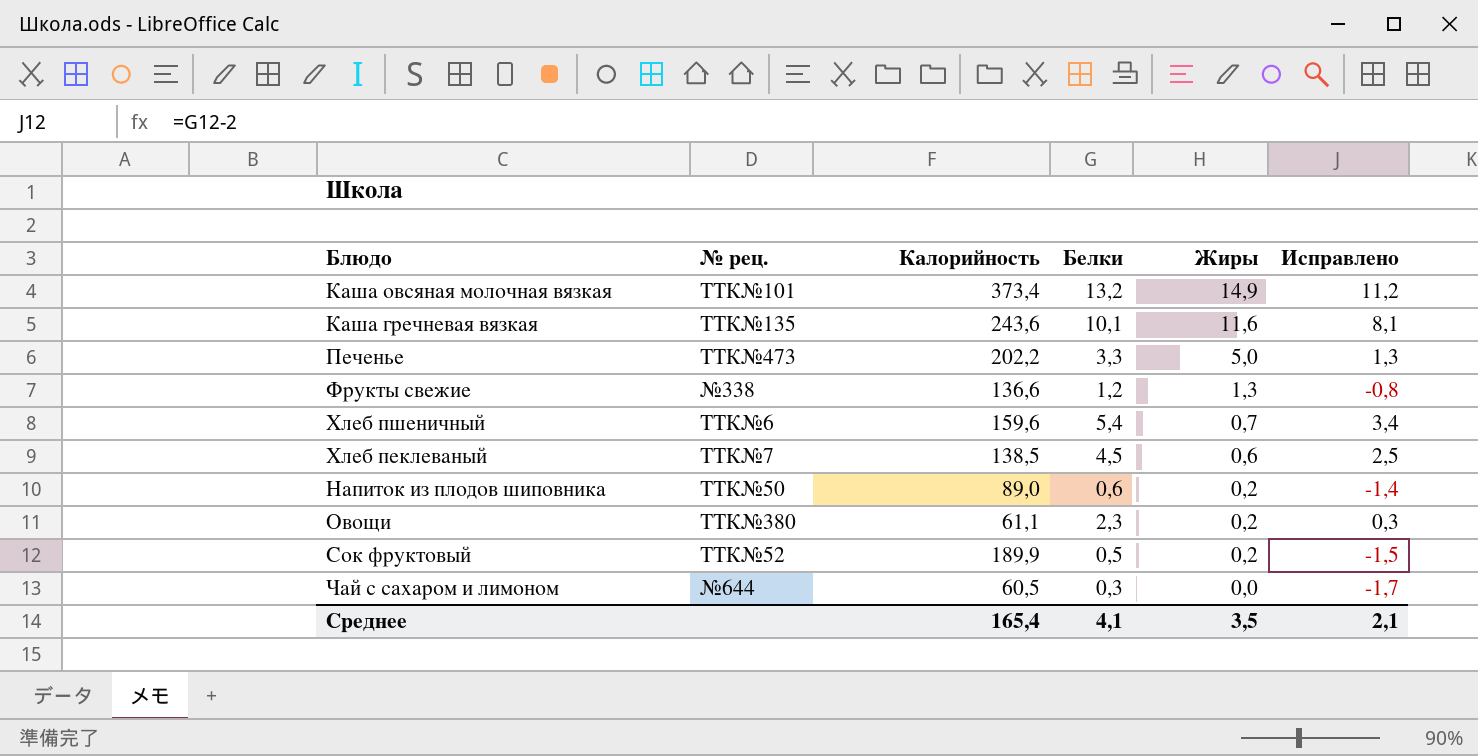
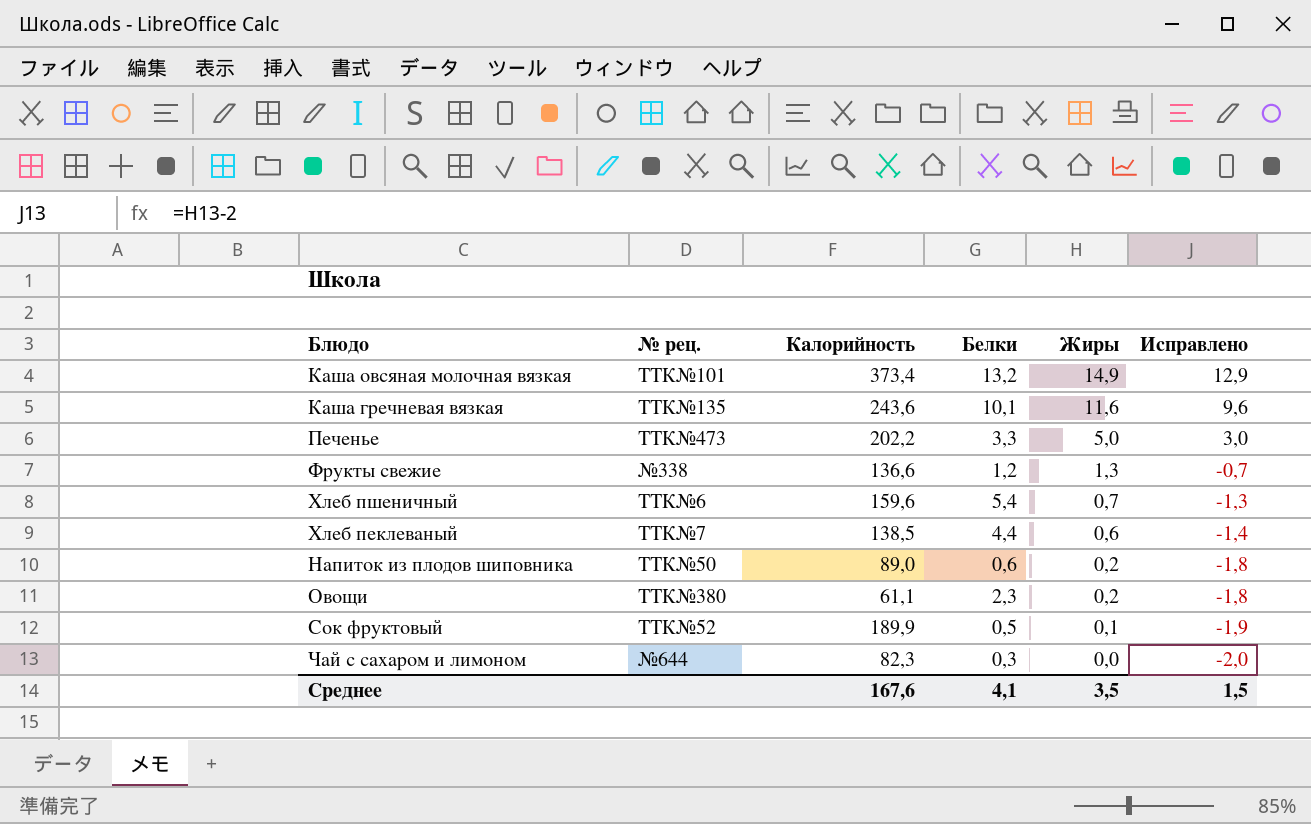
column Исправлено | formula: [Белки] - 2 -> [Жиры] - 2
Хлеб пеклеваный | Белки: 4,5 -> 4,4
Сок фруктовый | Жиры: 0,2 -> 0,1
Чай с сахаром и лимоном | Калорийность: 60,5 -> 82,3
Среднее | Калорийность: 165,4 -> 167,6
Среднее | Исправлено: 2,1 -> 1,5

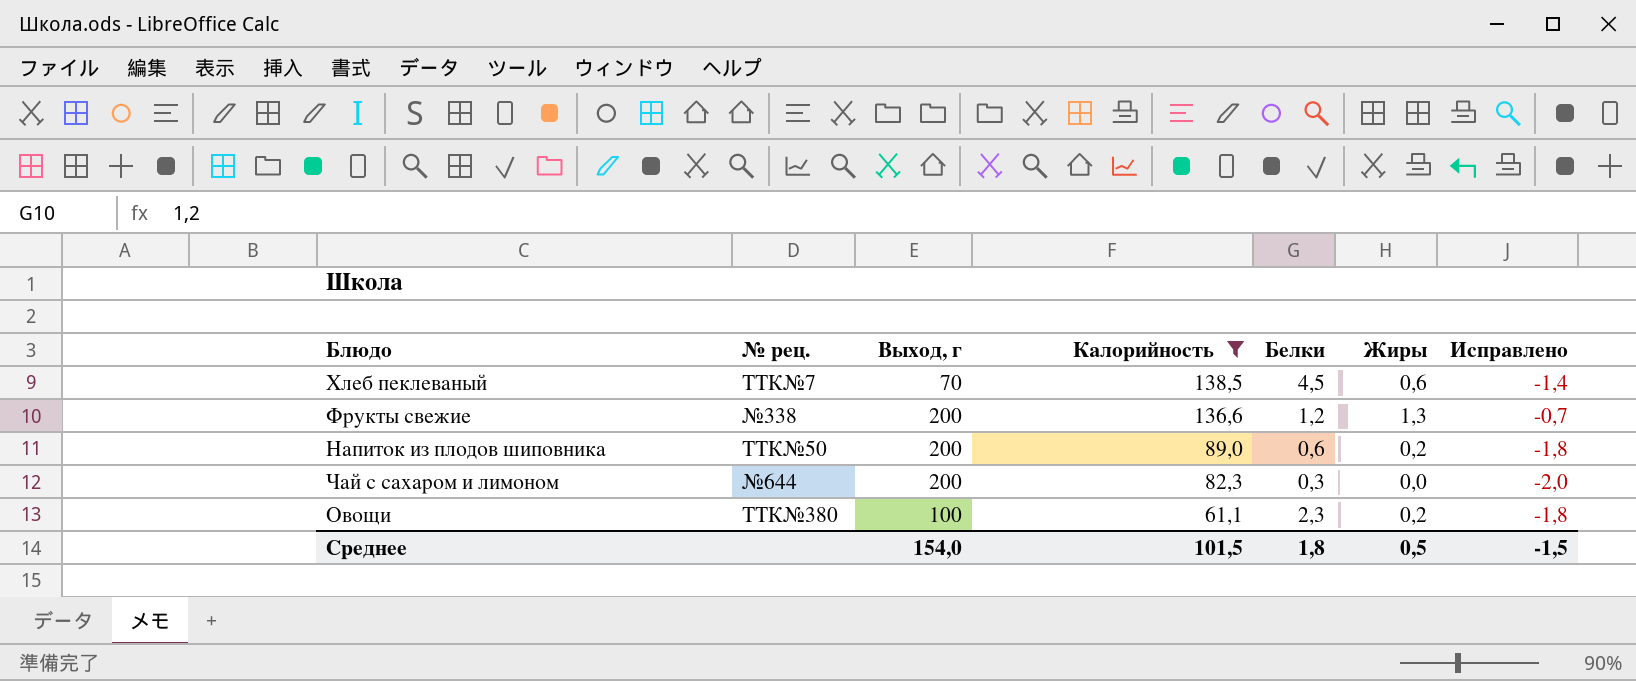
filter: none -> Калорийность <= 138,5
row order: Жиры descending -> Калорийность descending
column Выход, г | position: none -> 3
Хлеб пеклеваный | Белки: 4,4 -> 4,5
Среднее | Калорийность: 167,6 -> 101,5
Среднее | Белки: 4,1 -> 1,8
Среднее | Жиры: 3,5 -> 0,5
Среднее | Исправлено: 1,5 -> -1,5

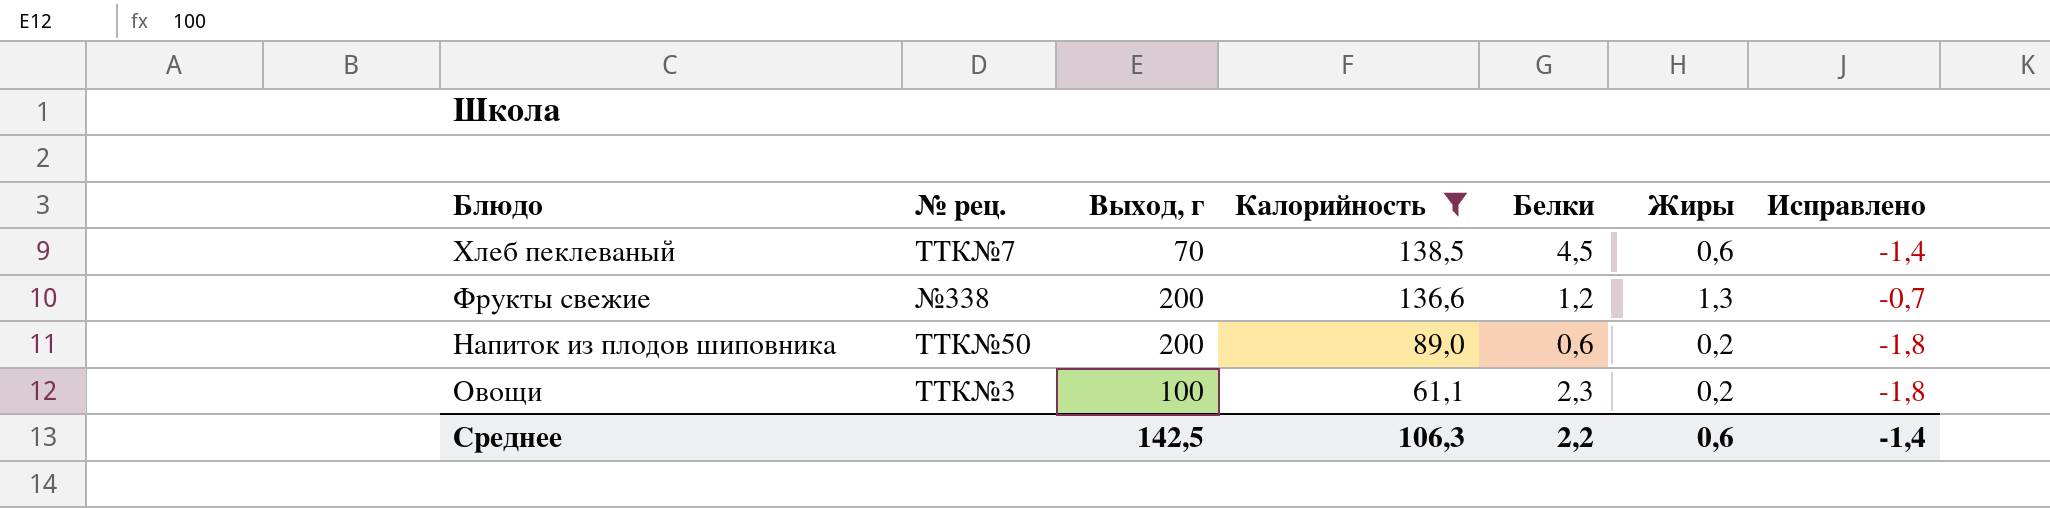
row Чай с сахаром и лимоном: №644 | 200 | 82,3 | 0,3 | 0,0 | -2,0 -> none
Овощи | № рец.: ТТК№380 -> ТТК№3
Среднее | Выход, г: 154,0 -> 142,5
Среднее | Калорийность: 101,5 -> 106,3
Среднее | Белки: 1,8 -> 2,2
Среднее | Жиры: 0,5 -> 0,6
Среднее | Исправлено: -1,5 -> -1,4

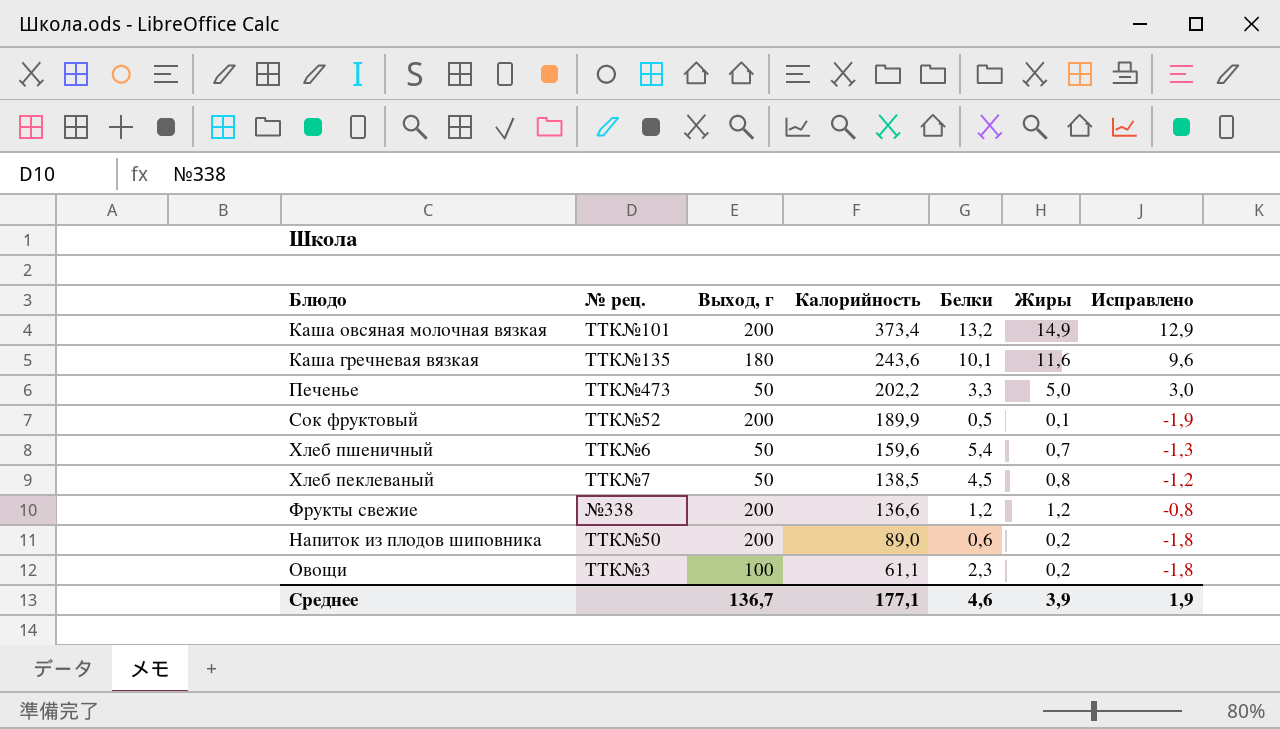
filter: Калорийность <= 138,5 -> none
Хлеб пеклеваный | Выход, г: 70 -> 50
Хлеб пеклеваный | Жиры: 0,6 -> 0,8
Хлеб пеклеваный | Исправлено: -1,4 -> -1,2
Фрукты свежие | Жиры: 1,3 -> 1,2
Фрукты свежие | Исправлено: -0,7 -> -0,8
Среднее | Выход, г: 142,5 -> 136,7
Среднее | Калорийность: 106,3 -> 177,1
Среднее | Белки: 2,2 -> 4,6
Среднее | Жиры: 0,6 -> 3,9
Среднее | Исправлено: -1,4 -> 1,9

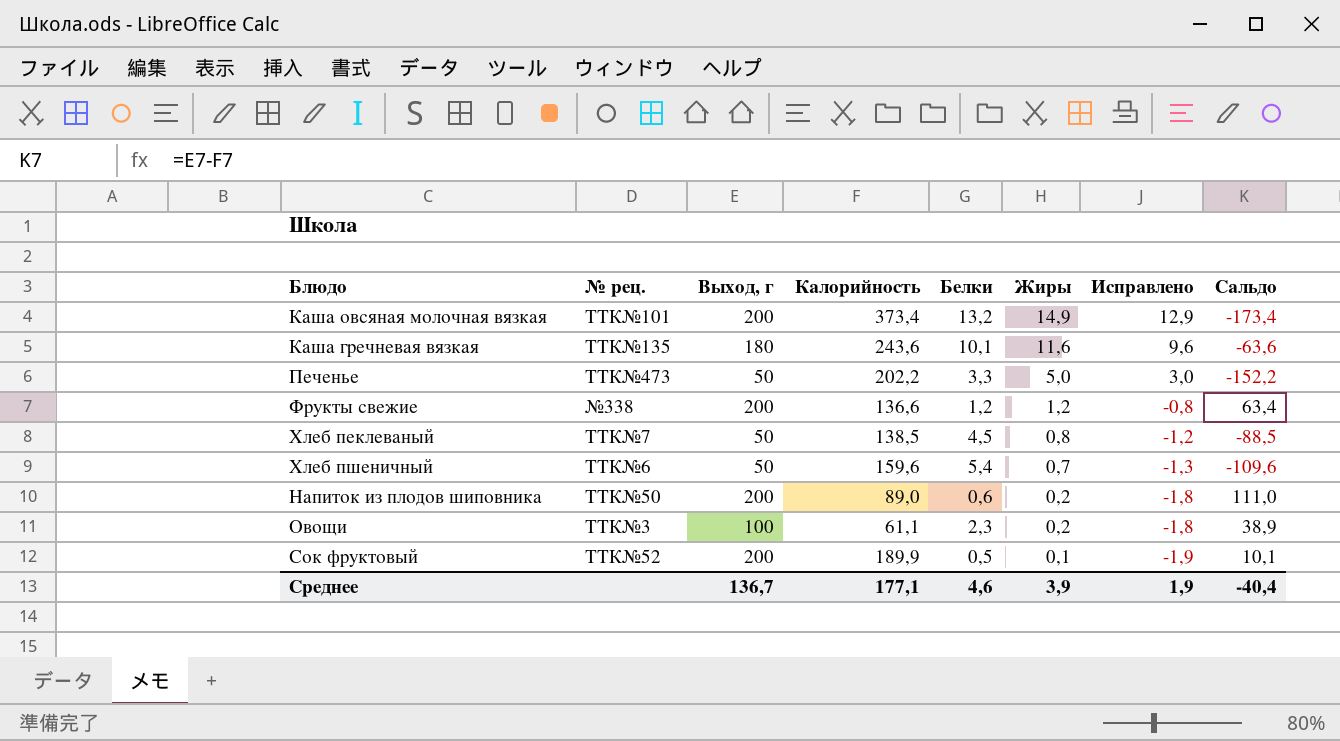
row order: Калорийность descending -> Жиры descending
column Сальдо | formula: none -> [Выход, г] - [Калорийность]

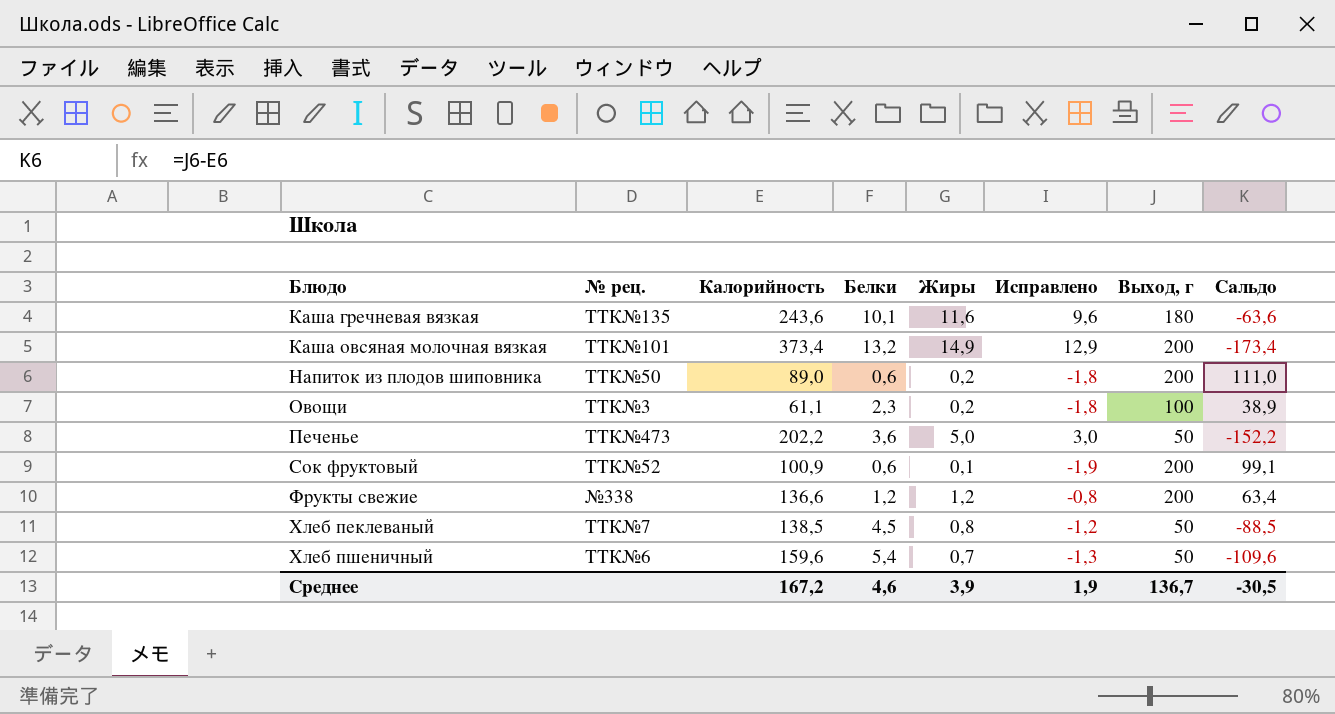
row order: Жиры descending -> Блюдо ascending
column Выход, г | position: 3 -> 7
Печенье | Белки: 3,3 -> 3,6
Сок фруктовый | Калорийность: 189,9 -> 100,9
Сок фруктовый | Белки: 0,5 -> 0,6
Сок фруктовый | Сальдо: 10,1 -> 99,1
Среднее | Калорийность: 177,1 -> 167,2
Среднее | Сальдо: -40,4 -> -30,5

